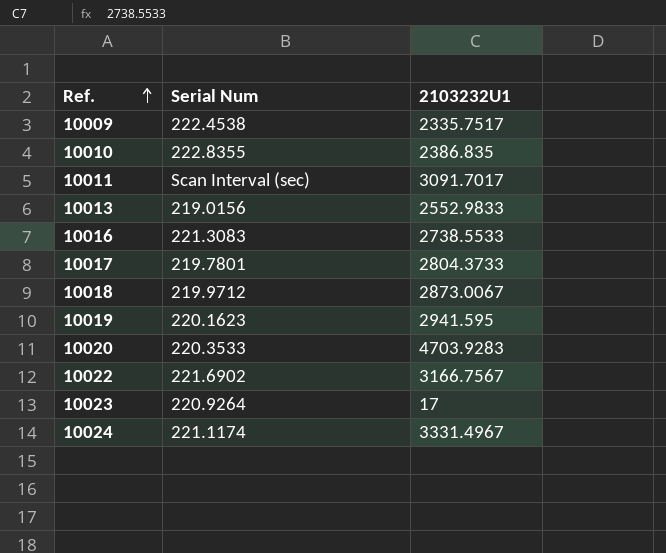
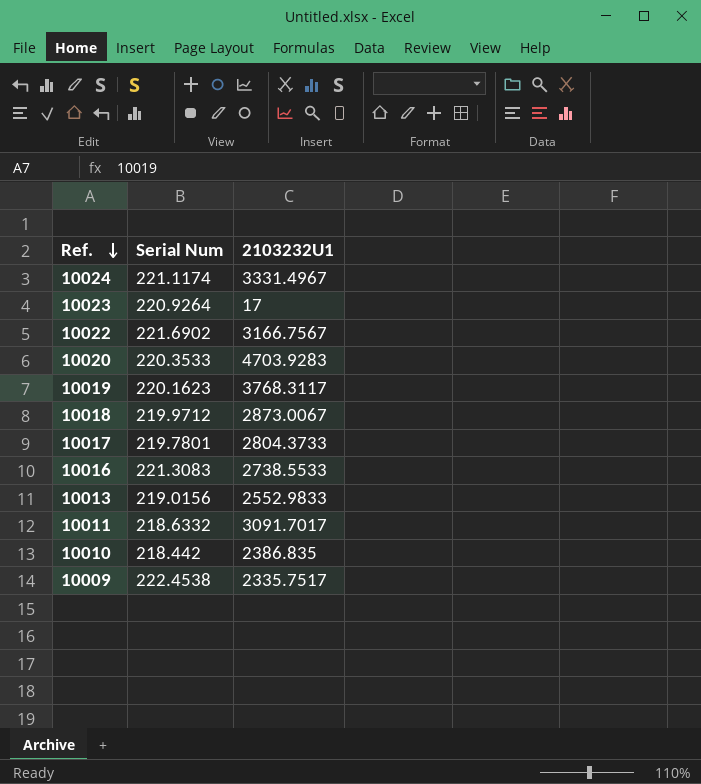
row order: Ref. ascending -> Ref. descending
10019 | 2103232U1: 2941.595 -> 3768.3117
10011 | Serial Num: Scan Interval (sec) -> 218.6332
10010 | Serial Num: 222.8355 -> 218.442

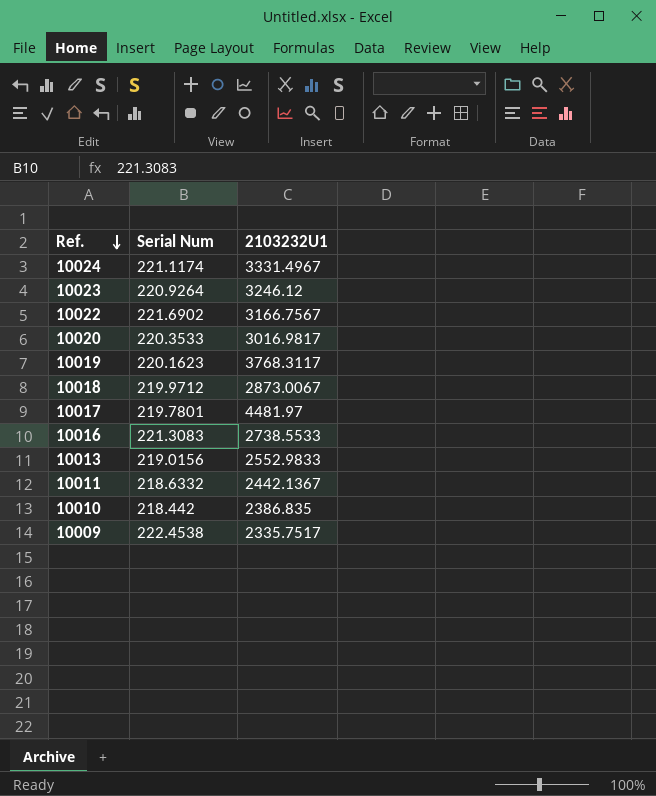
10023 | 2103232U1: 17 -> 3246.12
10020 | 2103232U1: 4703.9283 -> 3016.9817
10017 | 2103232U1: 2804.3733 -> 4481.97
10011 | 2103232U1: 3091.7017 -> 2442.1367

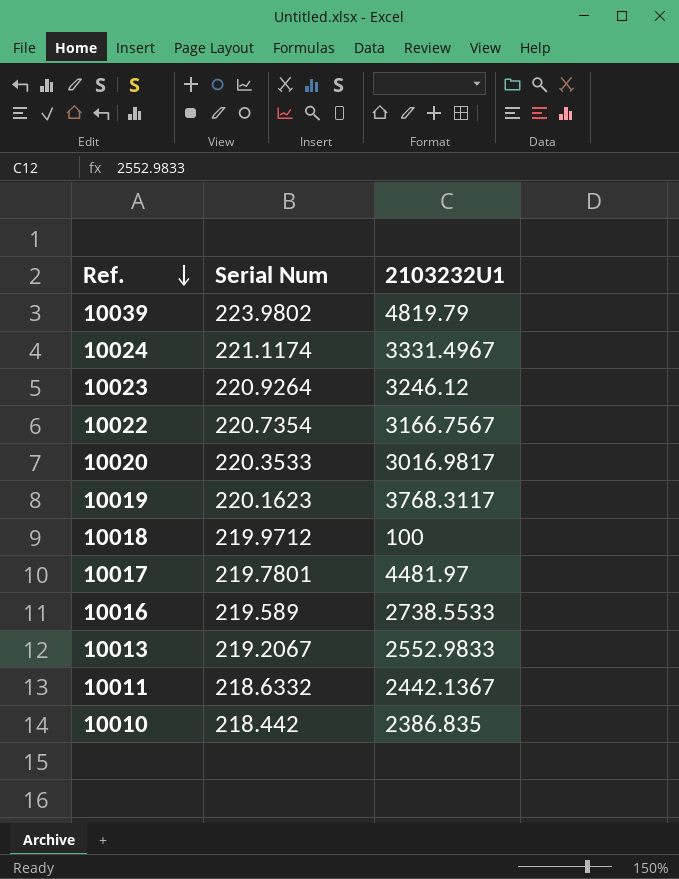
row 10009: 222.4538 | 2335.7517 -> none
row 10039: none -> 223.9802 | 4819.79
10022 | Serial Num: 221.6902 -> 220.7354
10018 | 2103232U1: 2873.0067 -> 100
10016 | Serial Num: 221.3083 -> 219.589
10013 | Serial Num: 219.0156 -> 219.2067

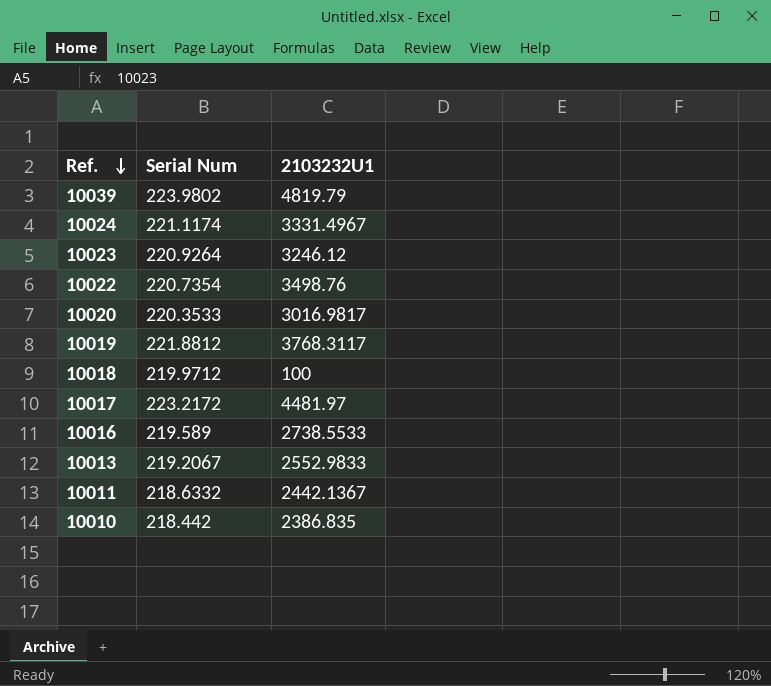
10022 | 2103232U1: 3166.7567 -> 3498.76
10019 | Serial Num: 220.1623 -> 221.8812
10017 | Serial Num: 219.7801 -> 223.2172

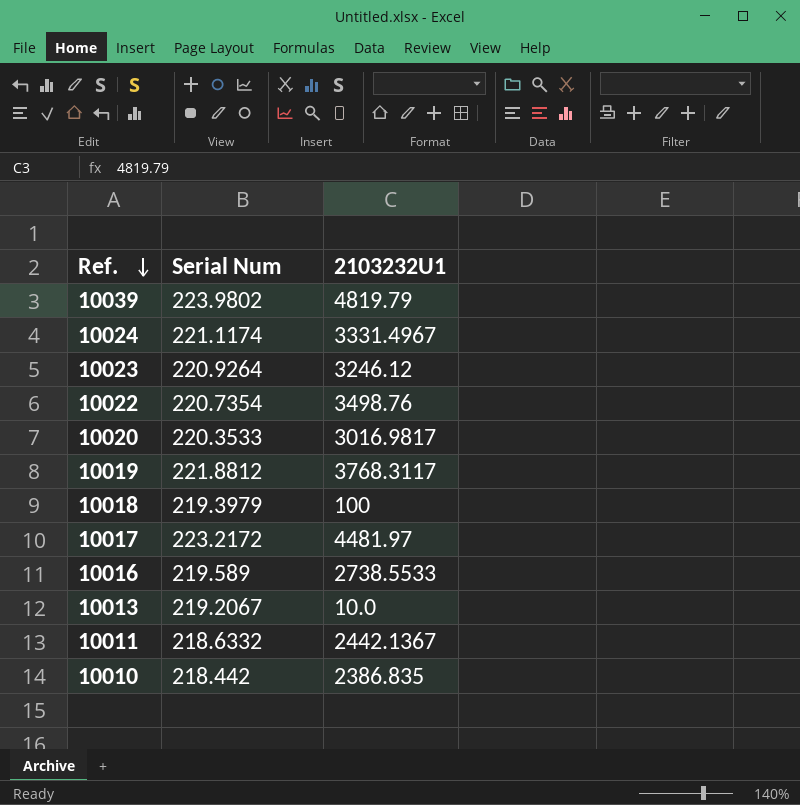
10018 | Serial Num: 219.9712 -> 219.3979
10013 | 2103232U1: 2552.9833 -> 10.0

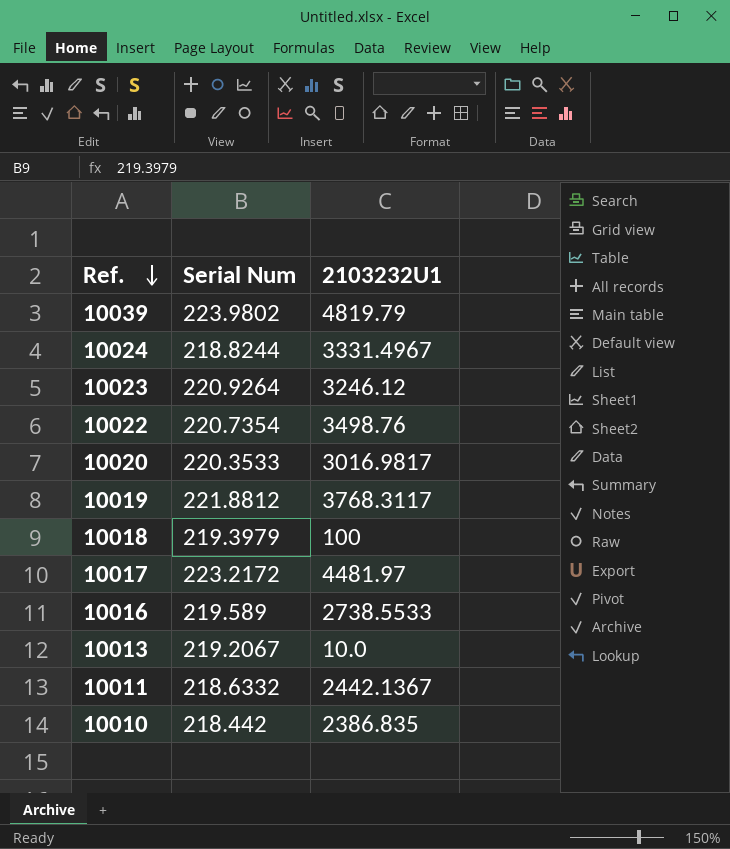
10024 | Serial Num: 221.1174 -> 218.8244

